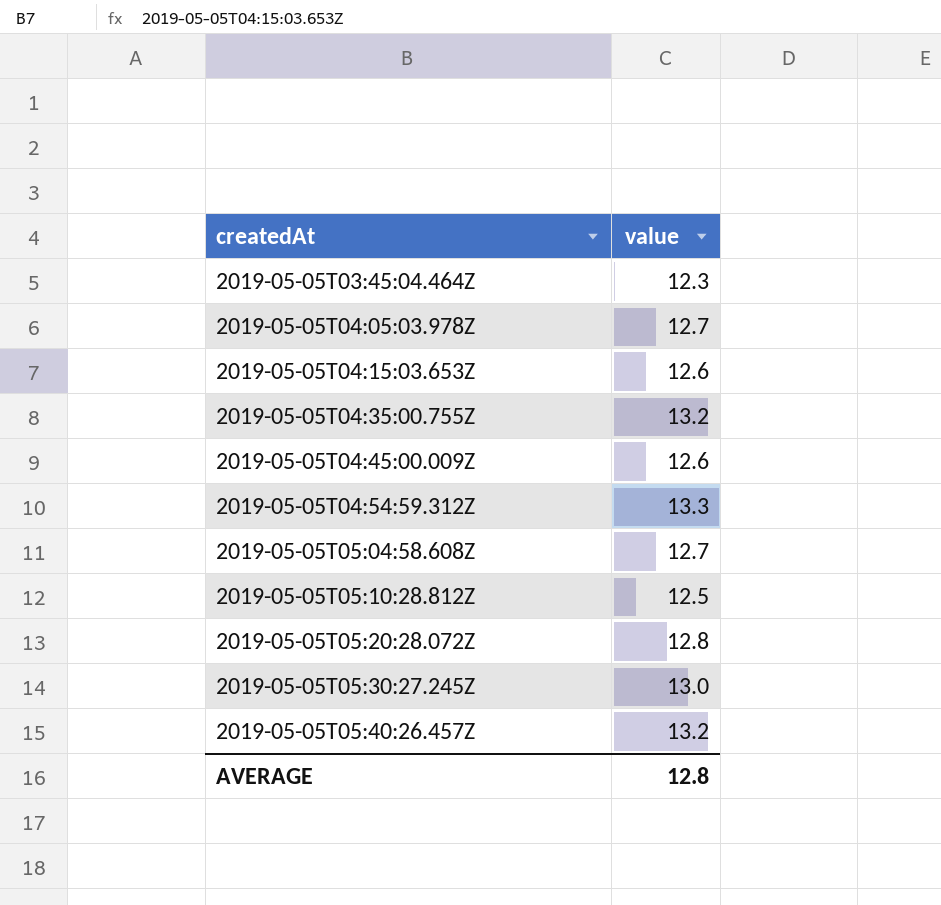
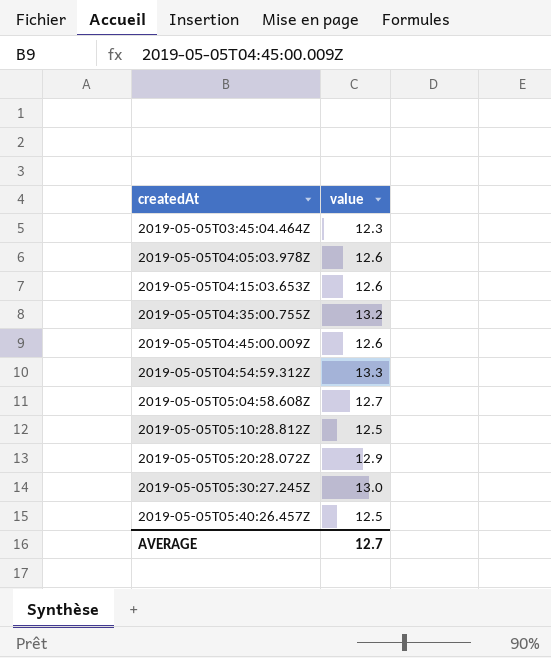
2019-05-05T04:05:03.978Z | value: 12.7 -> 12.6
2019-05-05T05:20:28.072Z | value: 12.8 -> 12.9
2019-05-05T05:40:26.457Z | value: 13.2 -> 12.5
AVERAGE | value: 12.8 -> 12.7

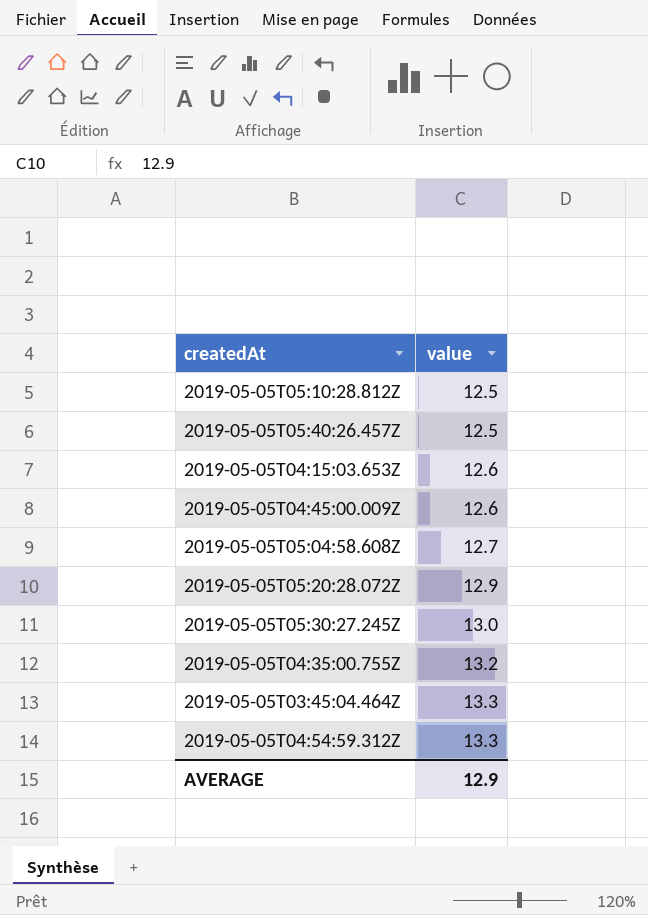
row order: createdAt ascending -> value ascending
row 2019-05-05T04:05:03.978Z: 12.6 -> none
2019-05-05T03:45:04.464Z | value: 12.3 -> 13.3
AVERAGE | value: 12.7 -> 12.9

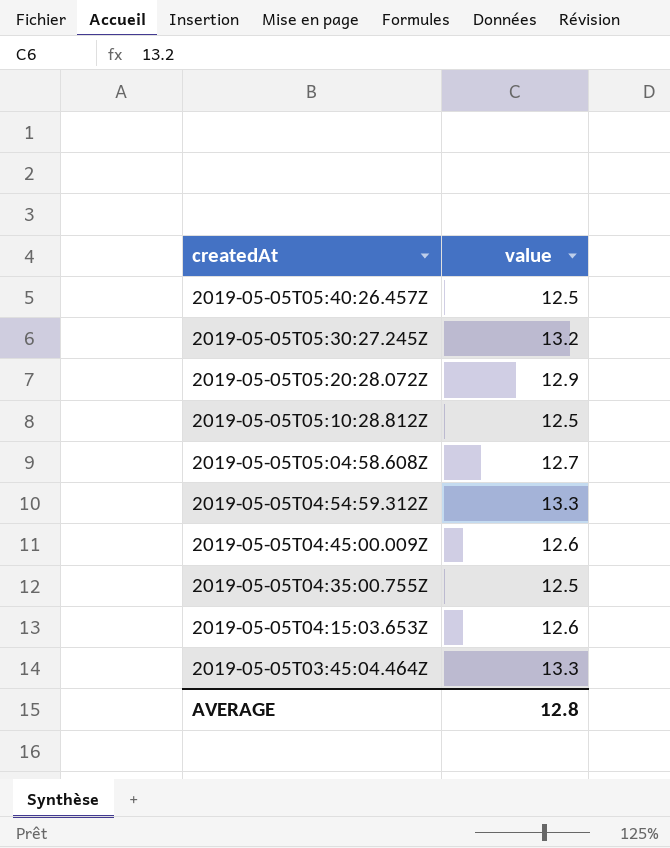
row order: value ascending -> createdAt descending
2019-05-05T05:30:27.245Z | value: 13.0 -> 13.2
2019-05-05T04:35:00.755Z | value: 13.2 -> 12.5
AVERAGE | value: 12.9 -> 12.8

